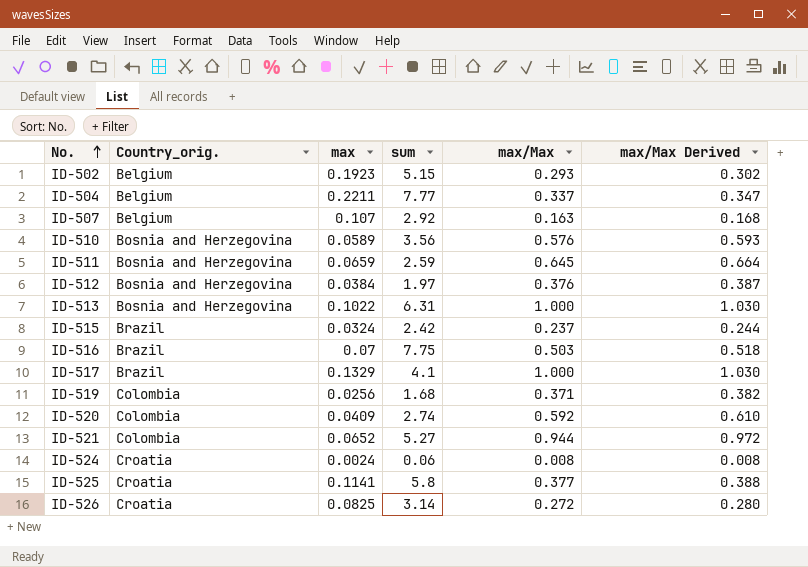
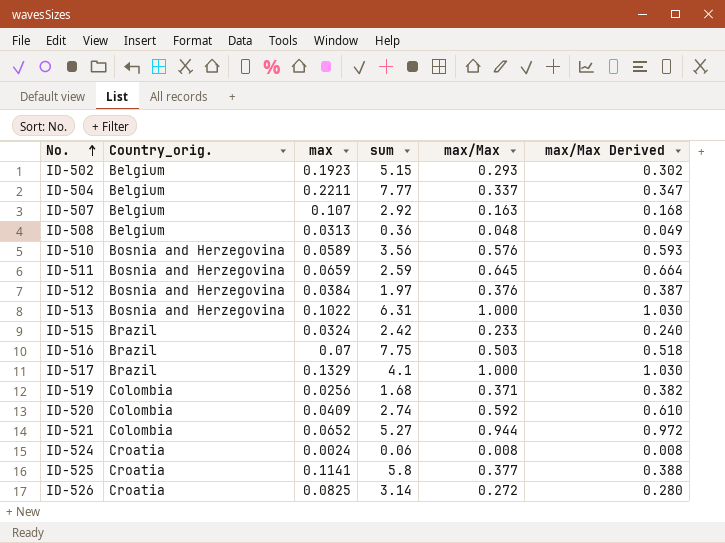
row ID-508: none -> Belgium | 0.0313 | 0.36 | 0.048 | 0.049
ID-515 | max/Max: 0.237 -> 0.233
ID-515 | max/Max Derived: 0.244 -> 0.240

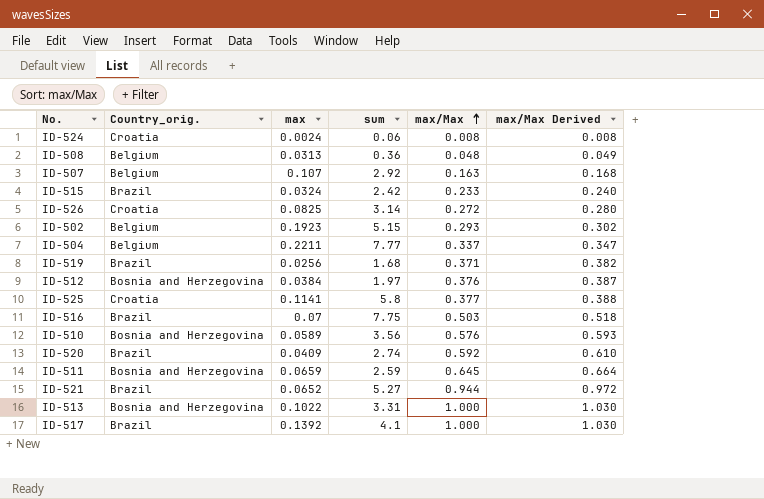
row order: No. ascending -> max/Max ascending
ID-519 | Country_orig.: Colombia -> Brazil
ID-520 | Country_orig.: Colombia -> Brazil
ID-521 | Country_orig.: Colombia -> Brazil
ID-513 | sum: 6.31 -> 3.31
ID-517 | max: 0.1329 -> 0.1392

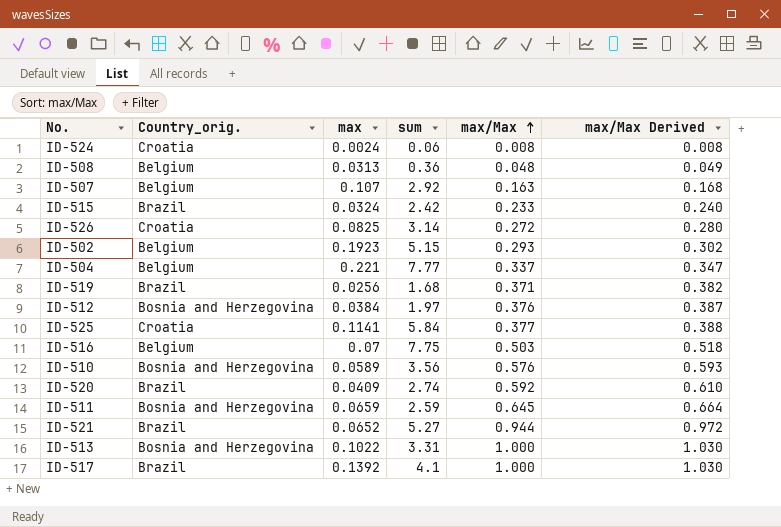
ID-504 | max: 0.2211 -> 0.221
ID-525 | sum: 5.8 -> 5.84
ID-516 | Country_orig.: Brazil -> Belgium

